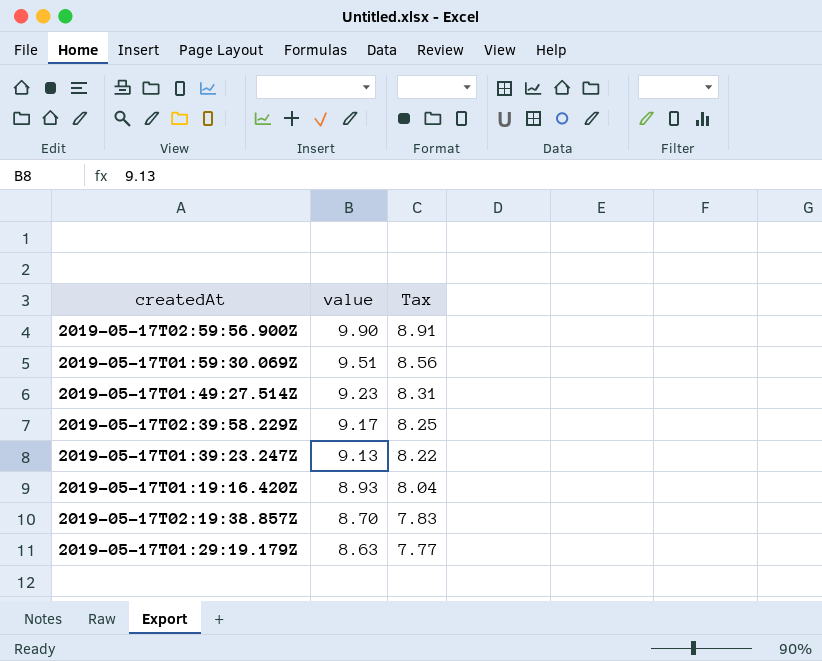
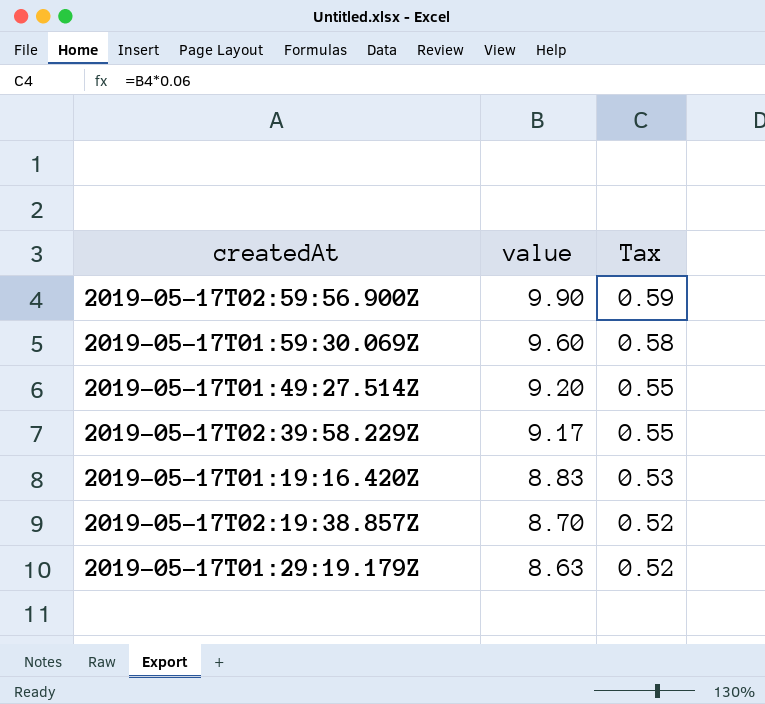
column Tax | formula: [value] * 0.9 -> [value] * 0.06
row 2019-05-17T01:39:23.247Z: 9.13 | 8.22 -> none
2019-05-17T01:59:30.069Z | value: 9.51 -> 9.60
2019-05-17T01:49:27.514Z | value: 9.23 -> 9.20
2019-05-17T01:19:16.420Z | value: 8.93 -> 8.83

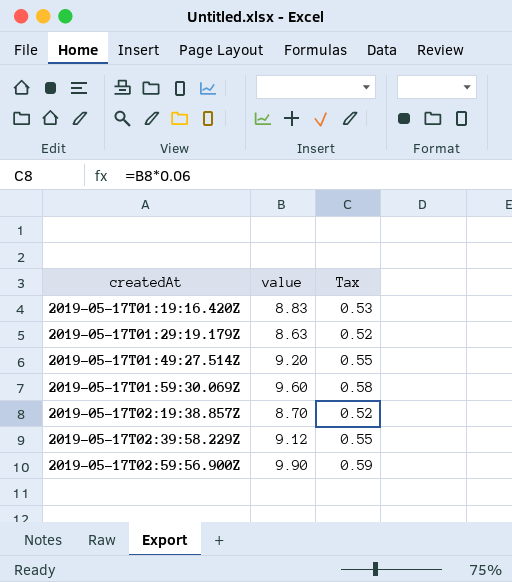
row order: value descending -> createdAt ascending
2019-05-17T02:39:58.229Z | value: 9.17 -> 9.12

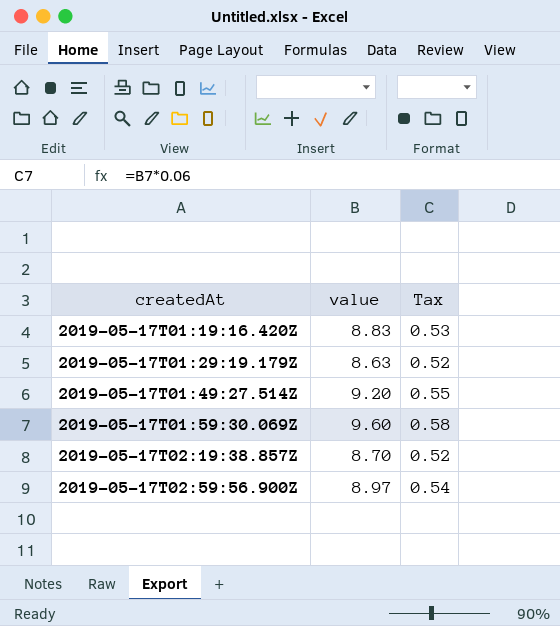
row 2019-05-17T02:39:58.229Z: 9.12 | 0.55 -> none
2019-05-17T02:59:56.900Z | value: 9.90 -> 8.97
2019-05-17T02:59:56.900Z | Tax: 0.59 -> 0.54

